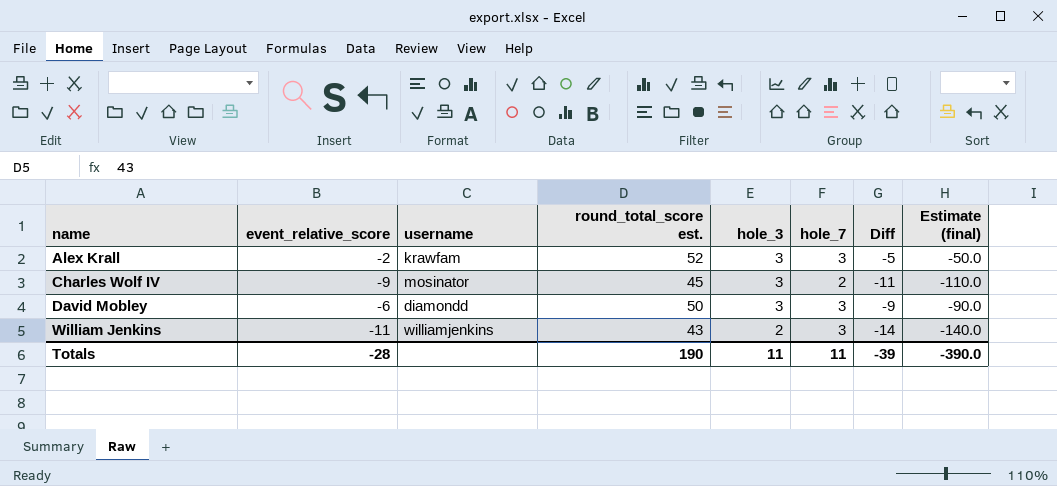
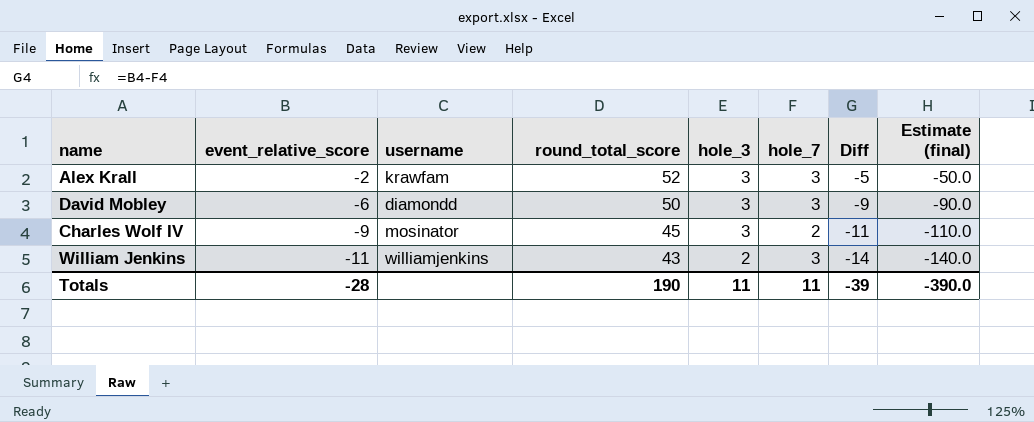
row order: name ascending -> event_relative_score descending
column name: round_total_score est. -> round_total_score

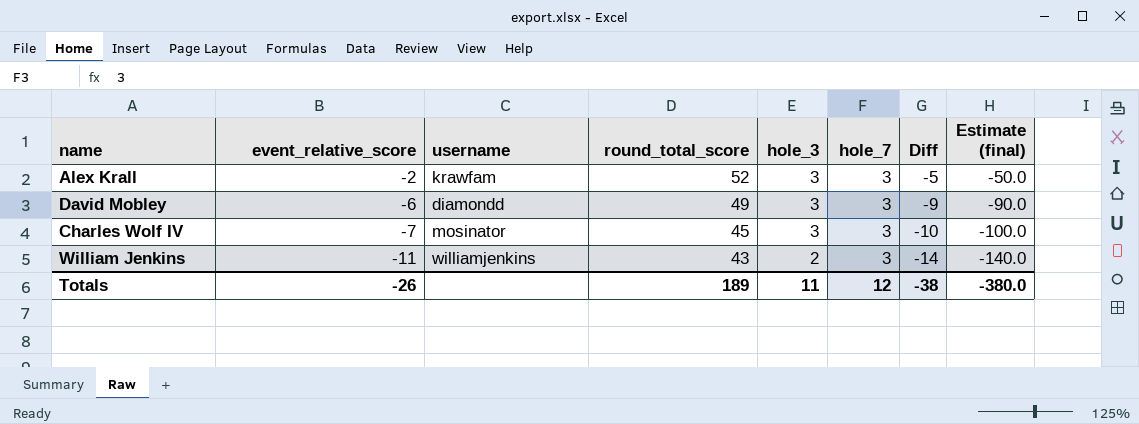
David Mobley | round_total_score: 50 -> 49
Charles Wolf IV | event_relative_score: -9 -> -7
Charles Wolf IV | hole_7: 2 -> 3
Charles Wolf IV | Diff: -11 -> -10
Charles Wolf IV | Estimate (final): -110.0 -> -100.0
Totals | event_relative_score: -28 -> -26
Totals | round_total_score: 190 -> 189
Totals | hole_7: 11 -> 12
Totals | Diff: -39 -> -38
Totals | Estimate (final): -390.0 -> -380.0

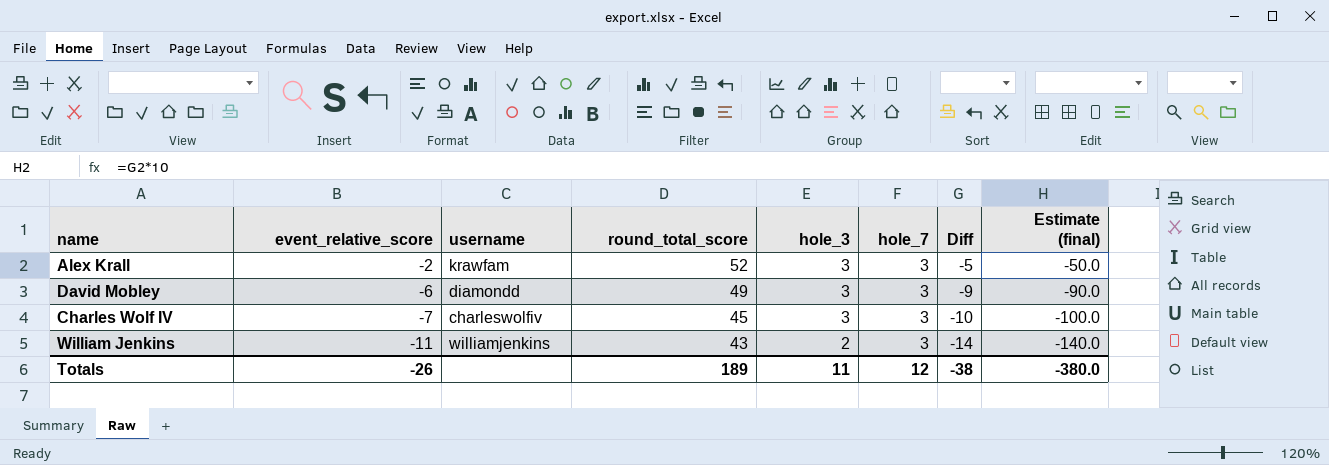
Charles Wolf IV | username: mosinator -> charleswolfiv

